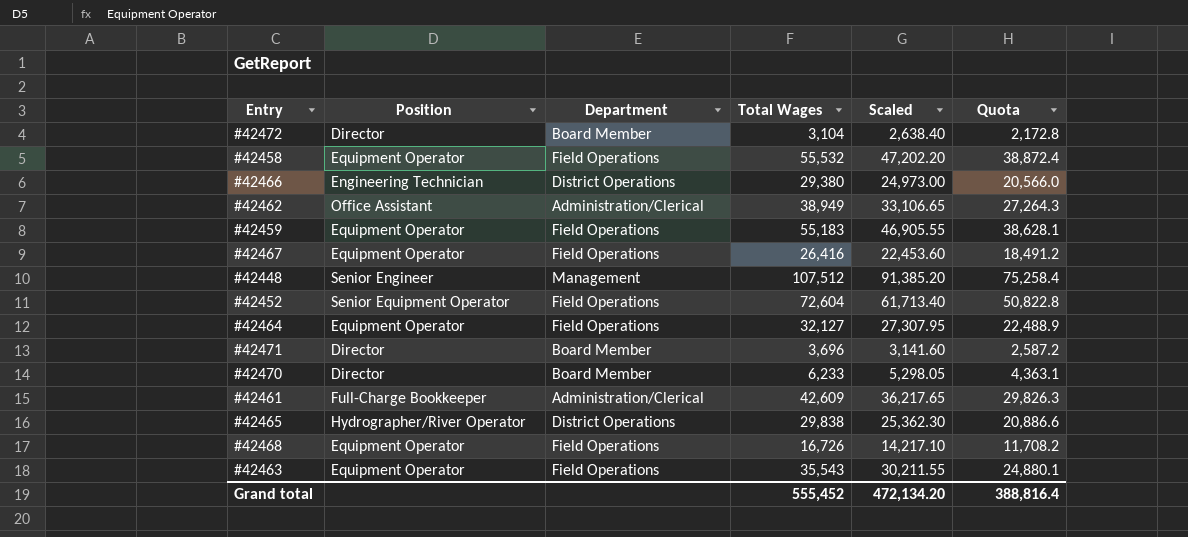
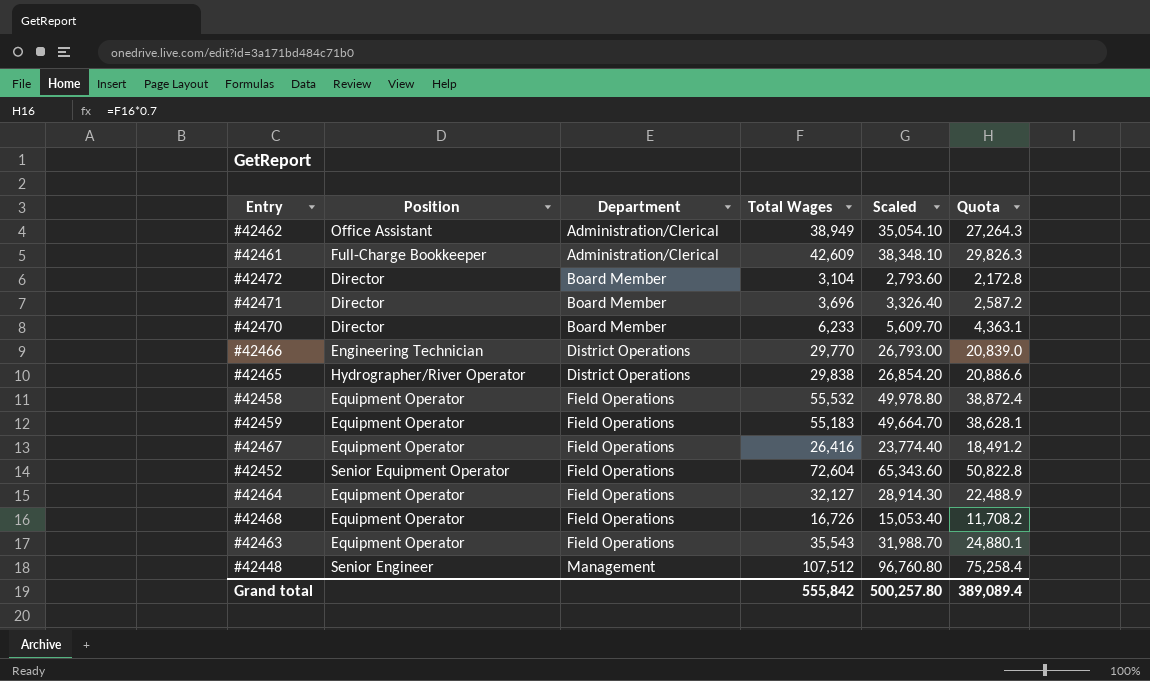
row order: none -> Department ascending
column Scaled | formula: [Total Wages] * 0.85 -> [Total Wages] * 0.9
#42466 | Total Wages: 29,380 -> 29,770
#42466 | Quota: 20,566.0 -> 20,839.0
Grand total | Total Wages: 555,452 -> 555,842
Grand total | Scaled: 472,134.20 -> 500,257.80
Grand total | Quota: 388,816.4 -> 389,089.4

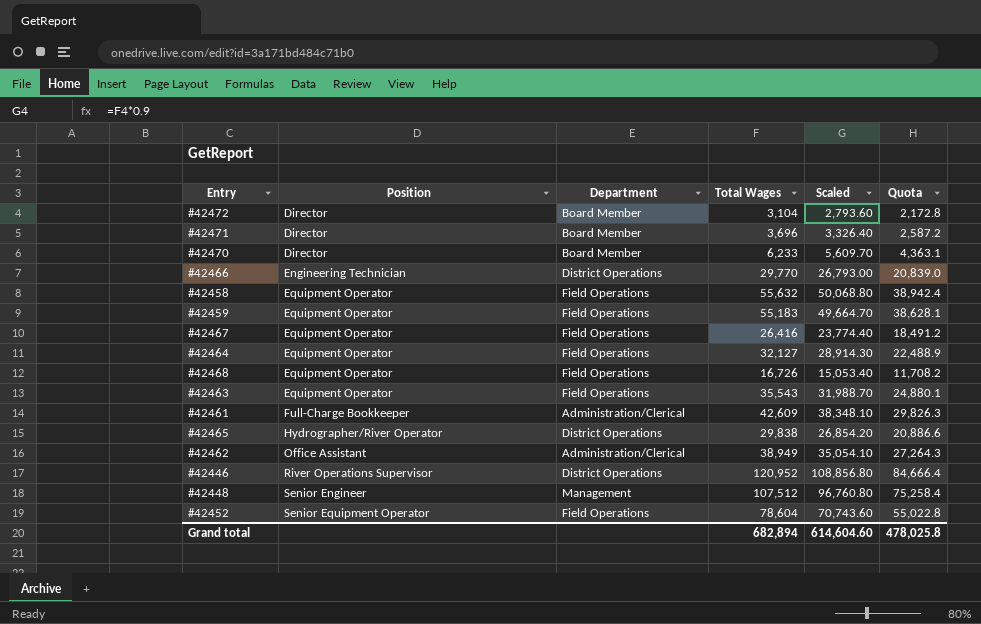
row order: Department ascending -> Position ascending
#42458 | Total Wages: 55,532 -> 55,632
#42458 | Scaled: 49,978.80 -> 50,068.80
#42458 | Quota: 38,872.4 -> 38,942.4
row #42446: none -> River Operations Supervisor | District Operations | 120,952 | 108,856.80 | 84,666.4
#42452 | Total Wages: 72,604 -> 78,604
#42452 | Scaled: 65,343.60 -> 70,743.60
#42452 | Quota: 50,822.8 -> 55,022.8
Grand total | Total Wages: 555,842 -> 682,894
Grand total | Scaled: 500,257.80 -> 614,604.60
Grand total | Quota: 389,089.4 -> 478,025.8

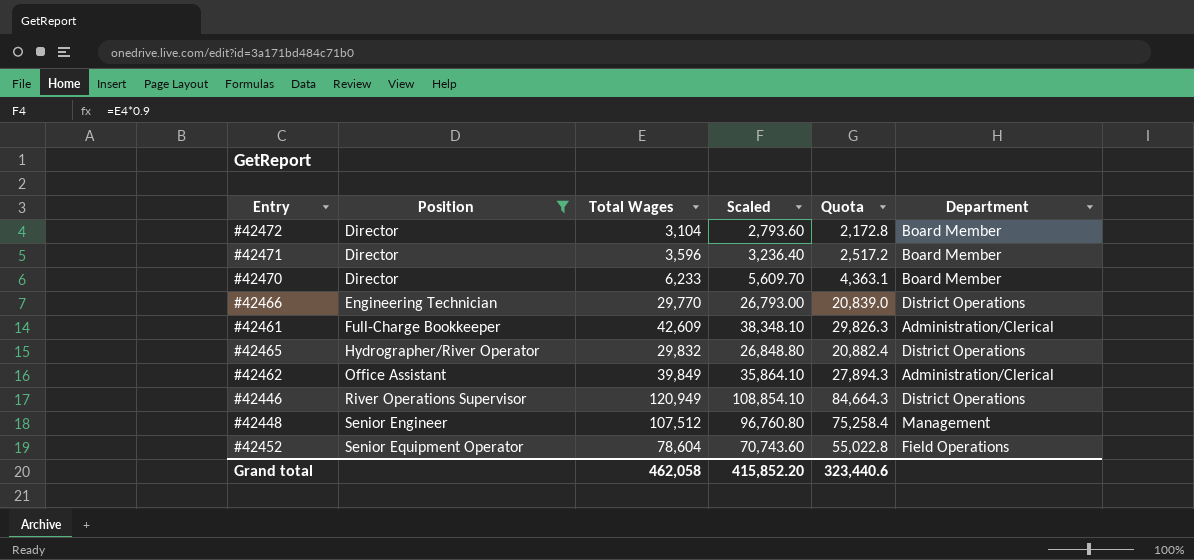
filter: none -> Position != Equipment Operator
column Department | position: 3 -> 6
#42471 | Total Wages: 3,696 -> 3,596
#42471 | Scaled: 3,326.40 -> 3,236.40
#42471 | Quota: 2,587.2 -> 2,517.2
#42465 | Total Wages: 29,838 -> 29,832
#42465 | Scaled: 26,854.20 -> 26,848.80
#42465 | Quota: 20,886.6 -> 20,882.4
#42462 | Total Wages: 38,949 -> 39,849
#42462 | Scaled: 35,054.10 -> 35,864.10
#42462 | Quota: 27,264.3 -> 27,894.3
#42446 | Total Wages: 120,952 -> 120,949
#42446 | Scaled: 108,856.80 -> 108,854.10
#42446 | Quota: 84,666.4 -> 84,664.3
Grand total | Total Wages: 682,894 -> 462,058
Grand total | Scaled: 614,604.60 -> 415,852.20
Grand total | Quota: 478,025.8 -> 323,440.6

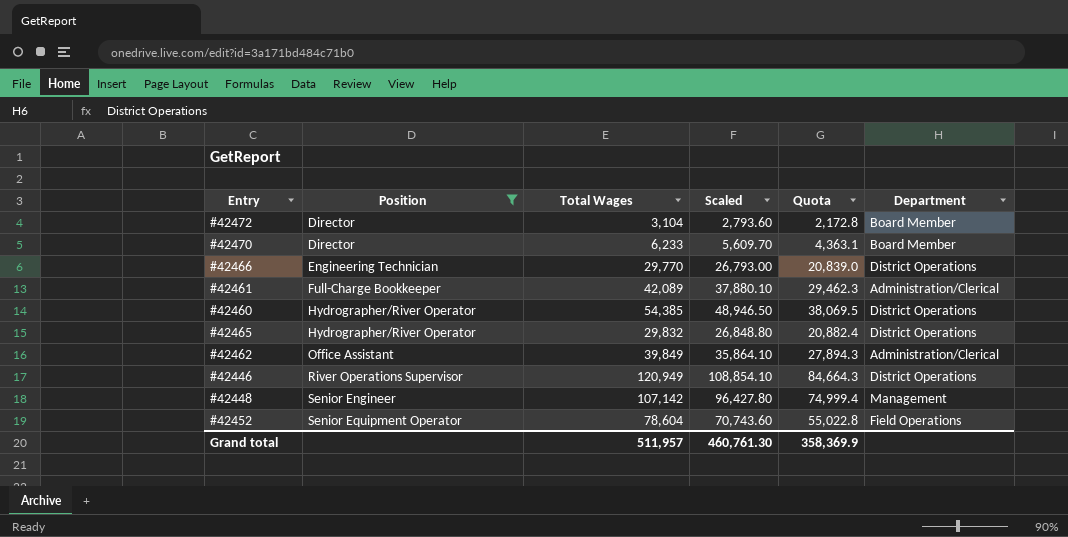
row #42471: Director | 3,596 | 3,236.40 | 2,517.2 | Board Member -> none
#42461 | Total Wages: 42,609 -> 42,089
#42461 | Scaled: 38,348.10 -> 37,880.10
#42461 | Quota: 29,826.3 -> 29,462.3
row #42460: none -> Hydrographer/River Operator | 54,385 | 48,946.50 | 38,069.5 | District Operations
#42448 | Total Wages: 107,512 -> 107,142
#42448 | Scaled: 96,760.80 -> 96,427.80
#42448 | Quota: 75,258.4 -> 74,999.4
Grand total | Total Wages: 462,058 -> 511,957
Grand total | Scaled: 415,852.20 -> 460,761.30
Grand total | Quota: 323,440.6 -> 358,369.9

